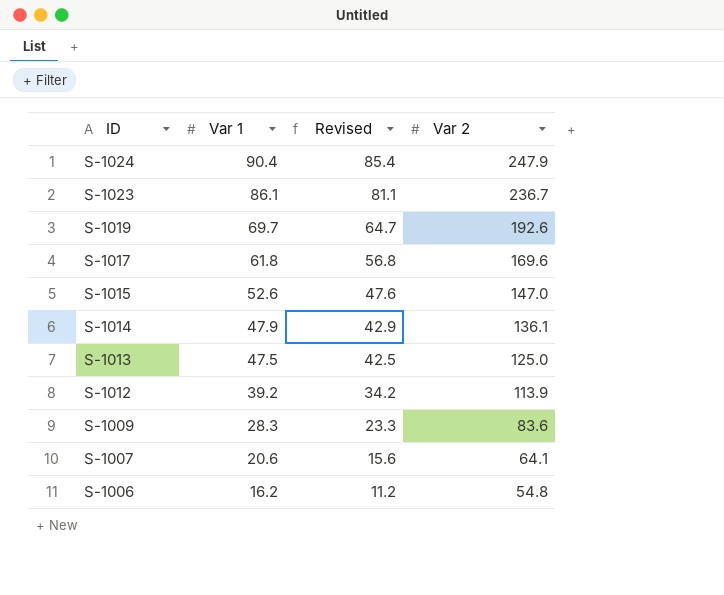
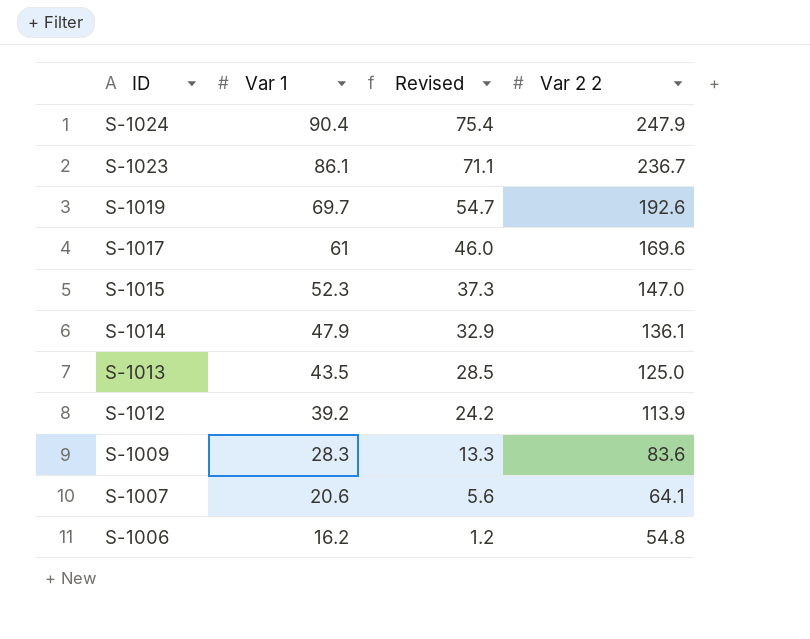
column Revised | formula: [Var 1] - 5 -> [Var 1] - 15
column name: Var 2 -> Var 2 2
S-1017 | Var 1: 61.8 -> 61
S-1015 | Var 1: 52.6 -> 52.3
S-1013 | Var 1: 47.5 -> 43.5

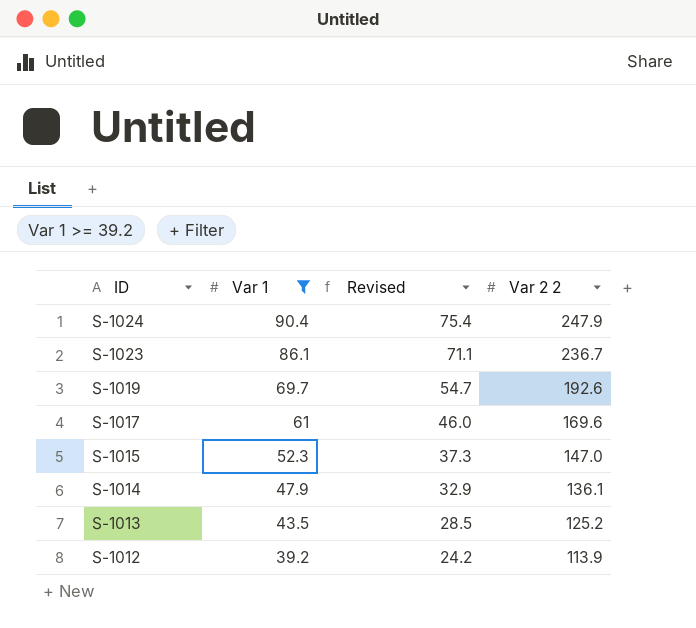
filter: none -> Var 1 >= 39.2
S-1013 | Var 2 2: 125.0 -> 125.2

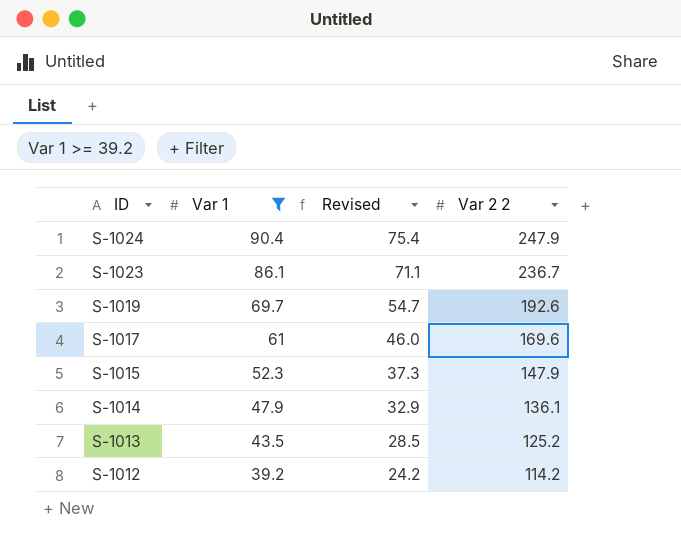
S-1015 | Var 2 2: 147.0 -> 147.9
S-1012 | Var 2 2: 113.9 -> 114.2

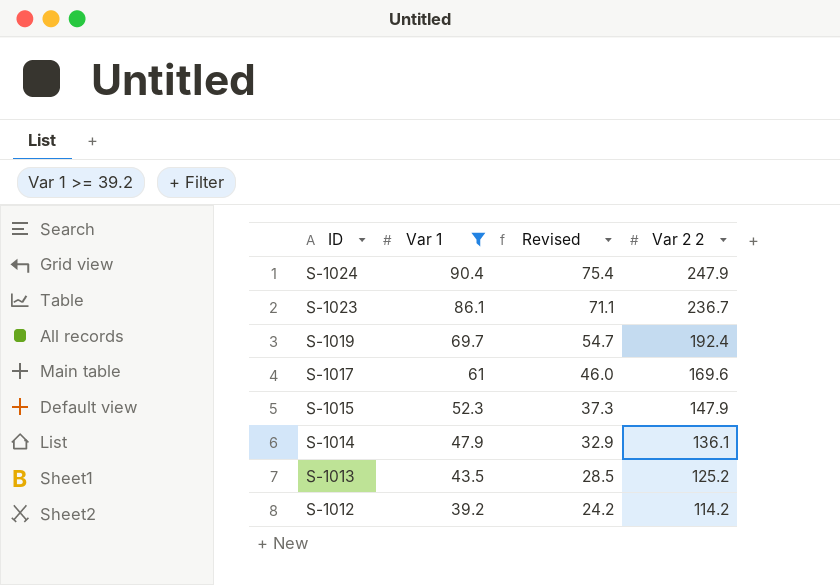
S-1019 | Var 2 2: 192.6 -> 192.4

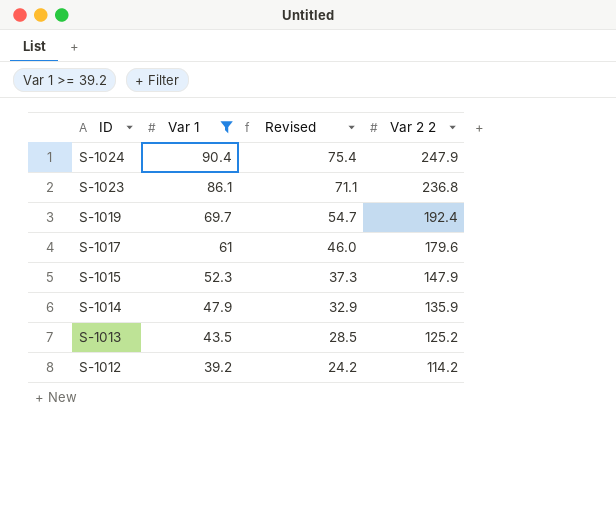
S-1023 | Var 2 2: 236.7 -> 236.8
S-1017 | Var 2 2: 169.6 -> 179.6
S-1014 | Var 2 2: 136.1 -> 135.9

